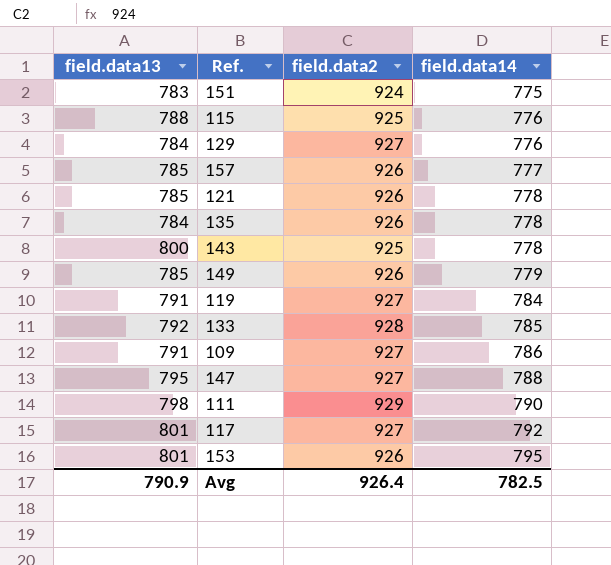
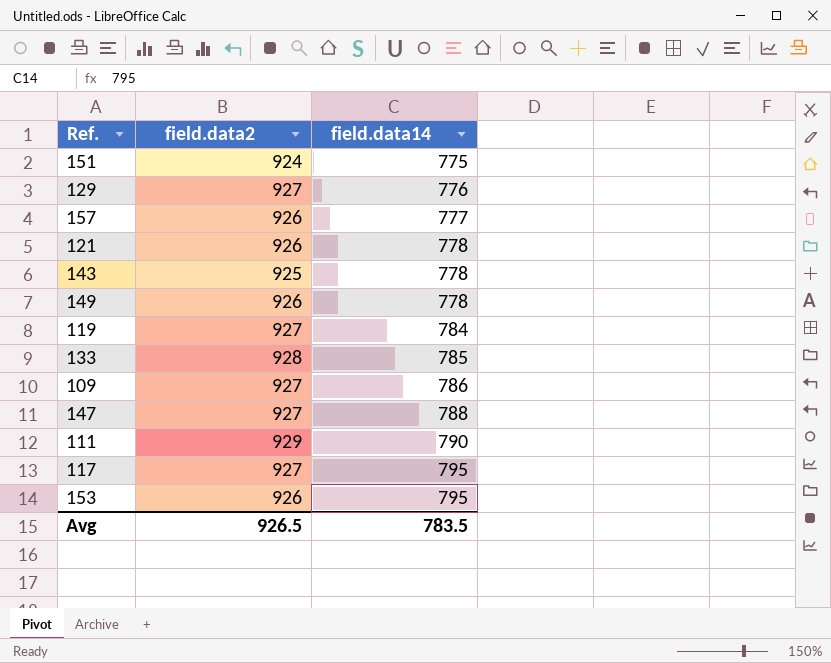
column field.data13 | position: 1 -> none
row 115: 788 | 925 | 776 -> none
row 135: 784 | 926 | 778 -> none
149 | field.data14: 779 -> 778
117 | field.data14: 792 -> 795
Avg | field.data2: 926.4 -> 926.5
Avg | field.data14: 782.5 -> 783.5

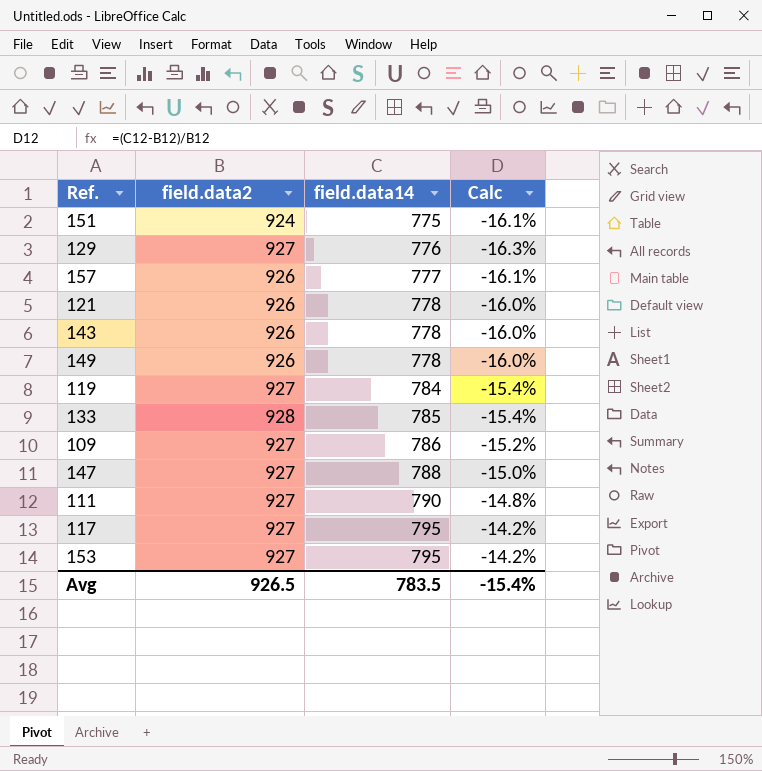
column Calc | formula: none -> ([field.data14] - [field.data2]) / [field.data2]
143 | field.data2: 925 -> 926
111 | field.data2: 929 -> 927
153 | field.data2: 926 -> 927

